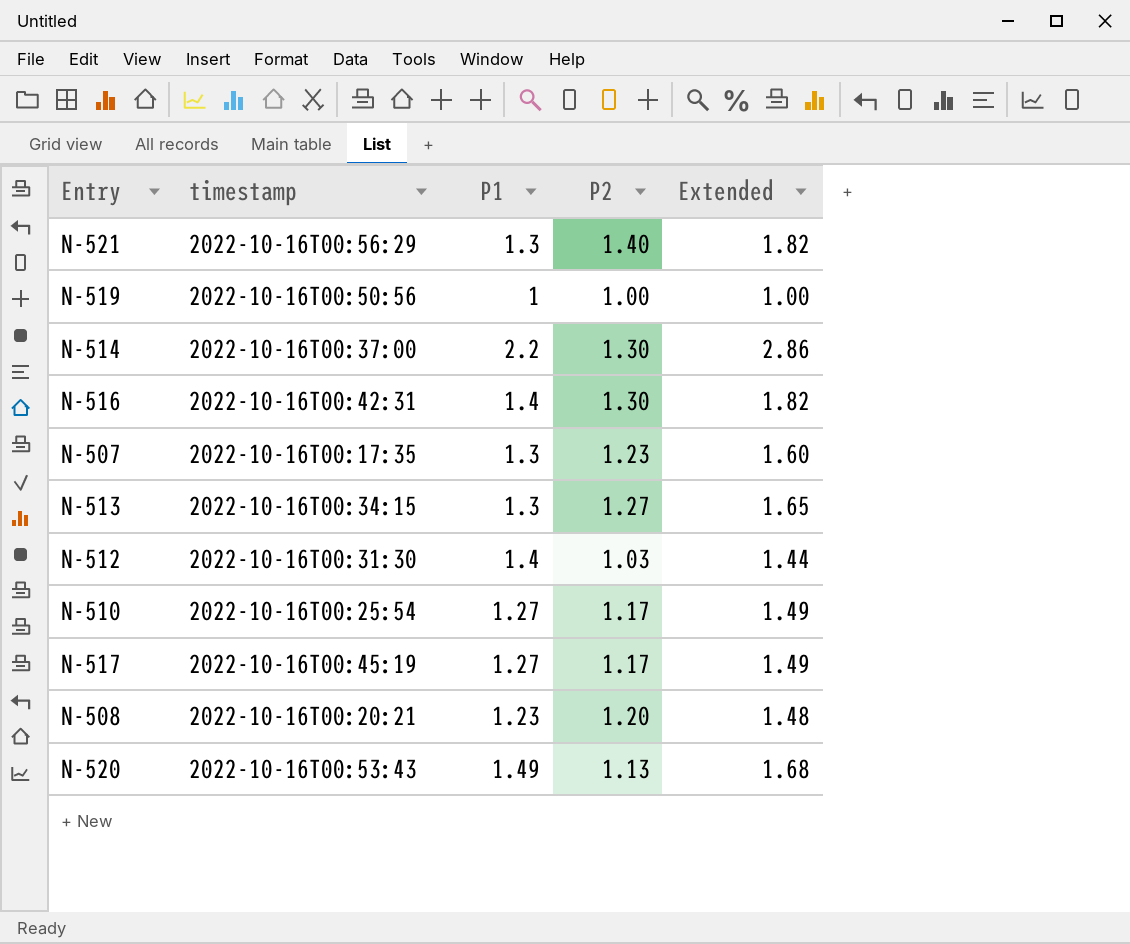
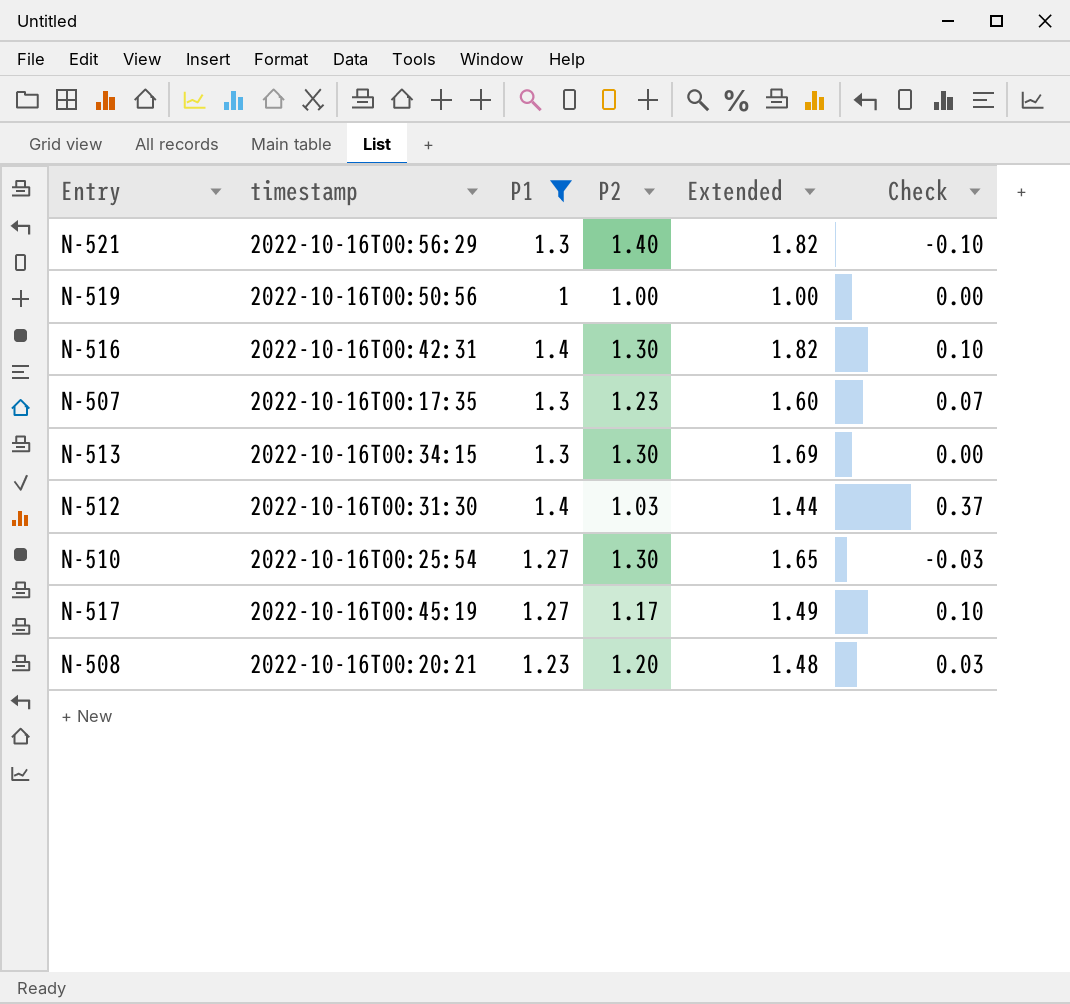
filter: none -> P1 <= 1.4
column Check | formula: none -> [P1] - [P2]
N-513 | P2: 1.27 -> 1.30
N-513 | Extended: 1.65 -> 1.69
N-510 | P2: 1.17 -> 1.30
N-510 | Extended: 1.49 -> 1.65

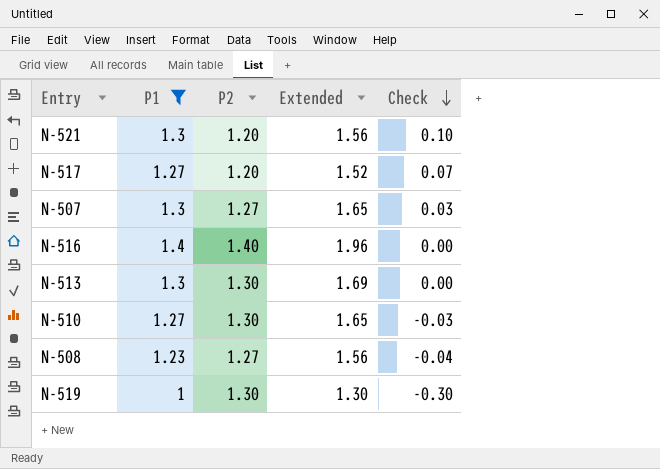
row order: none -> Check descending
column timestamp | position: 2 -> none
row N-512: 2022-10-16T00:31:30 | 1.4 | 1.03 | 1.44 | 0.37 -> none
N-521 | P2: 1.40 -> 1.20
N-521 | Extended: 1.82 -> 1.56
N-521 | Check: -0.10 -> 0.10
N-517 | P2: 1.17 -> 1.20
N-517 | Extended: 1.49 -> 1.52
N-517 | Check: 0.10 -> 0.07
N-507 | P2: 1.23 -> 1.27
N-507 | Extended: 1.60 -> 1.65
N-507 | Check: 0.07 -> 0.03
N-516 | P2: 1.30 -> 1.40
N-516 | Extended: 1.82 -> 1.96
N-516 | Check: 0.10 -> 0.00
N-508 | P2: 1.20 -> 1.27
N-508 | Extended: 1.48 -> 1.56
N-508 | Check: 0.03 -> -0.04
N-519 | P2: 1.00 -> 1.30
N-519 | Extended: 1.00 -> 1.30
N-519 | Check: 0.00 -> -0.30

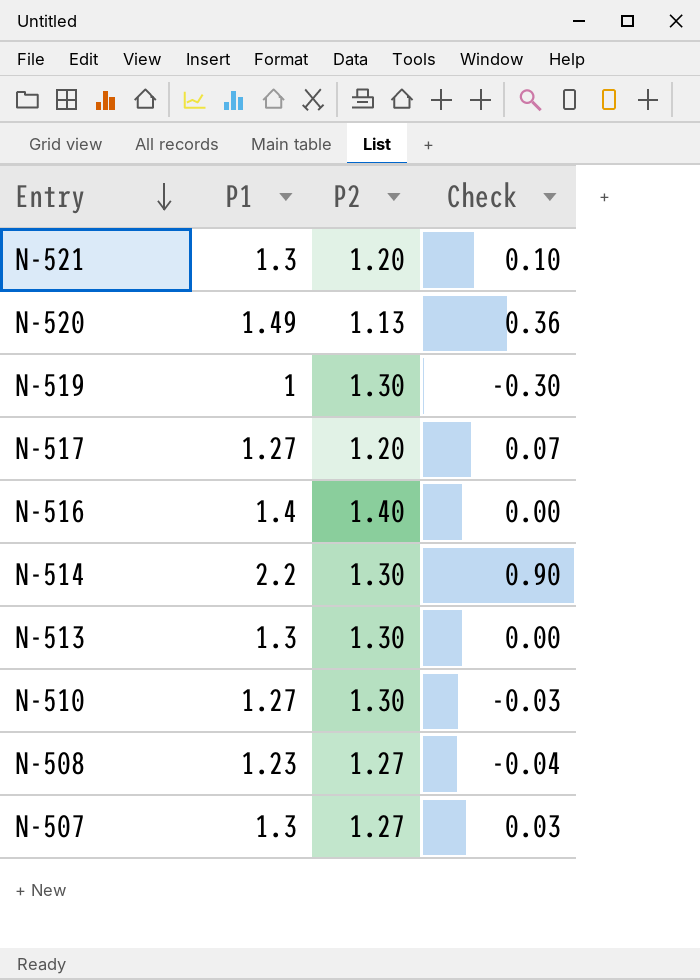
filter: P1 <= 1.4 -> none
row order: Check descending -> Entry descending
column Extended | formula: [P1] * [P2] -> none

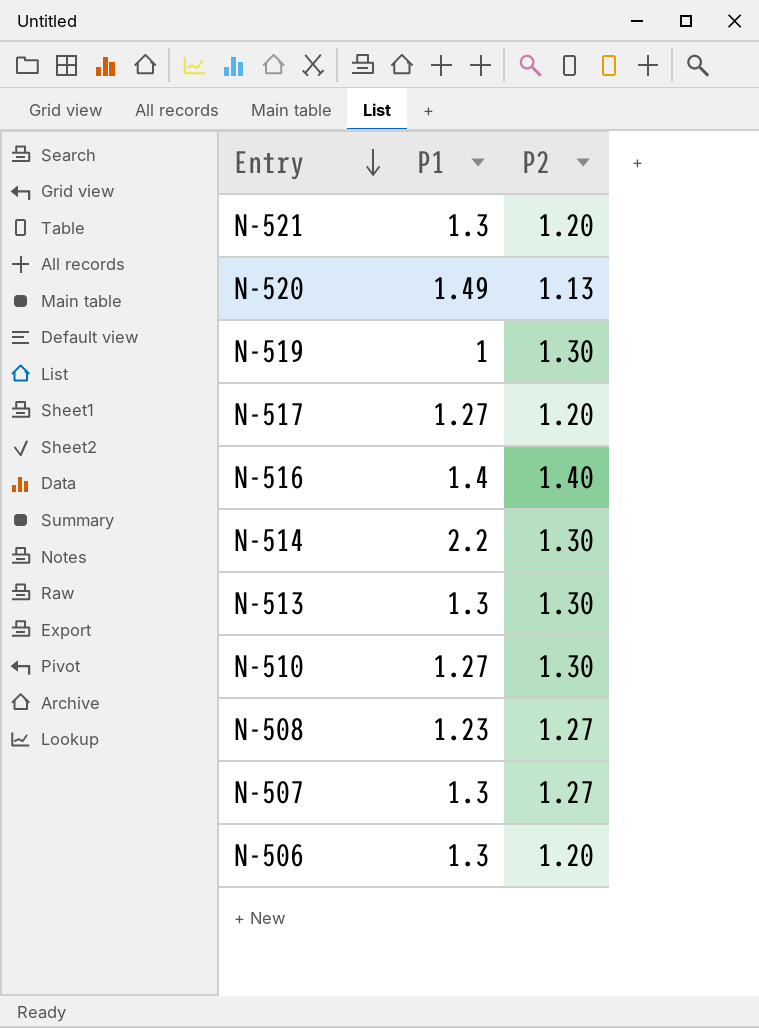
column Check | formula: [P1] - [P2] -> none
row N-506: none -> 1.3 | 1.20

